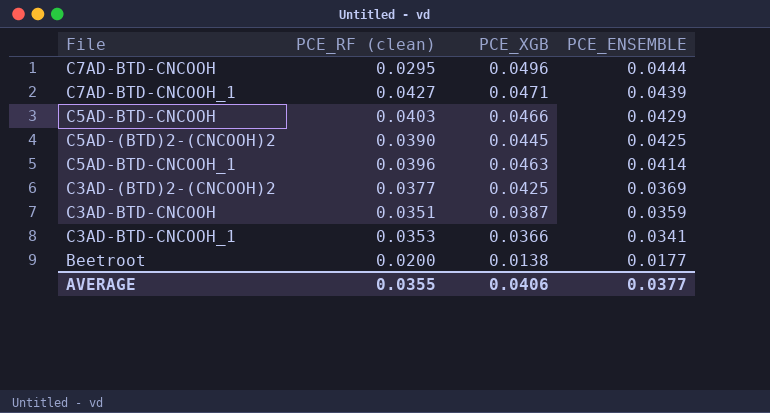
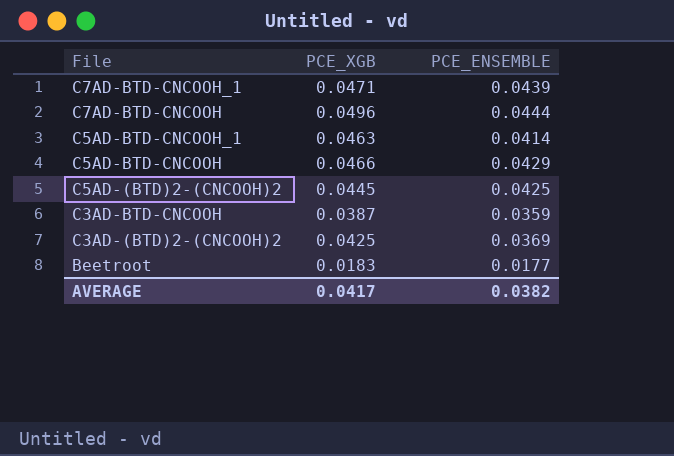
row order: PCE_ENSEMBLE descending -> File descending
column PCE_RF (clean) | position: 2 -> none
row C3AD-BTD-CNCOOH_1: 0.0353 | 0.0366 | 0.0341 -> none
Beetroot | PCE_XGB: 0.0138 -> 0.0183
AVERAGE | PCE_XGB: 0.0406 -> 0.0417
AVERAGE | PCE_ENSEMBLE: 0.0377 -> 0.0382

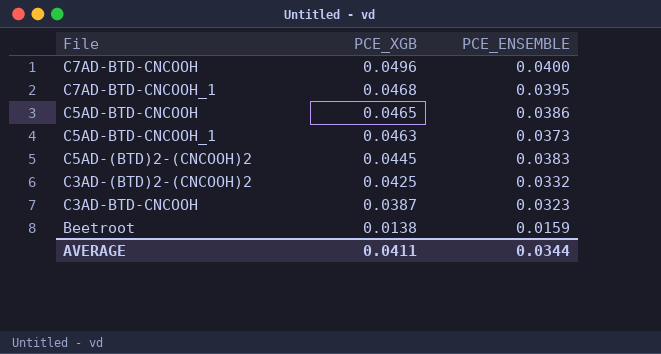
row order: File descending -> PCE_XGB descending
C7AD-BTD-CNCOOH | PCE_ENSEMBLE: 0.0444 -> 0.0400
C7AD-BTD-CNCOOH_1 | PCE_XGB: 0.0471 -> 0.0468
C7AD-BTD-CNCOOH_1 | PCE_ENSEMBLE: 0.0439 -> 0.0395
C5AD-BTD-CNCOOH | PCE_XGB: 0.0466 -> 0.0465
C5AD-BTD-CNCOOH | PCE_ENSEMBLE: 0.0429 -> 0.0386
C5AD-BTD-CNCOOH_1 | PCE_ENSEMBLE: 0.0414 -> 0.0373
C5AD-(BTD)2-(CNCOOH)2 | PCE_ENSEMBLE: 0.0425 -> 0.0383
C3AD-(BTD)2-(CNCOOH)2 | PCE_ENSEMBLE: 0.0369 -> 0.0332
C3AD-BTD-CNCOOH | PCE_ENSEMBLE: 0.0359 -> 0.0323
Beetroot | PCE_XGB: 0.0183 -> 0.0138
Beetroot | PCE_ENSEMBLE: 0.0177 -> 0.0159
AVERAGE | PCE_XGB: 0.0417 -> 0.0411
AVERAGE | PCE_ENSEMBLE: 0.0382 -> 0.0344

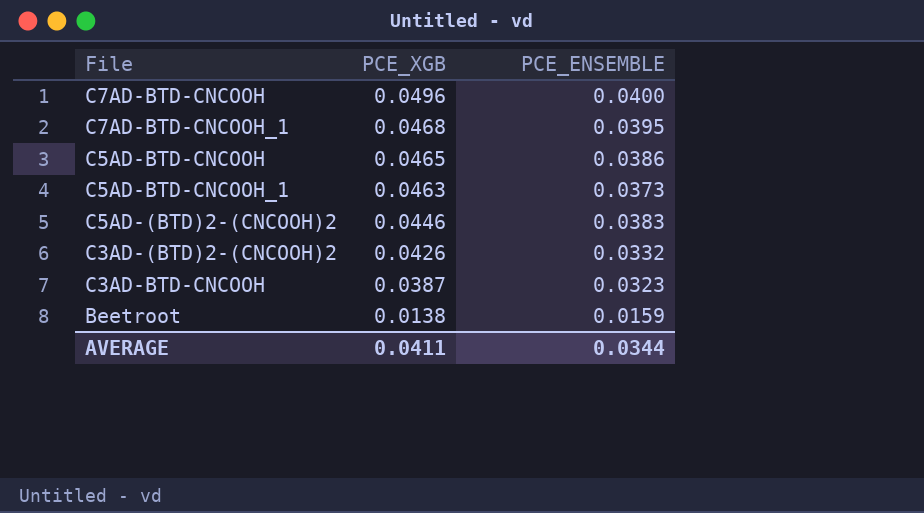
C5AD-(BTD)2-(CNCOOH)2 | PCE_XGB: 0.0445 -> 0.0446
C3AD-(BTD)2-(CNCOOH)2 | PCE_XGB: 0.0425 -> 0.0426

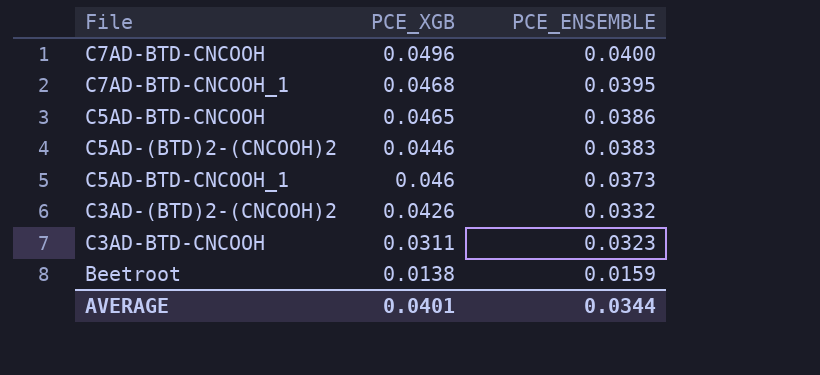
row order: PCE_XGB descending -> PCE_ENSEMBLE descending
C5AD-BTD-CNCOOH_1 | PCE_XGB: 0.0463 -> 0.046
C3AD-BTD-CNCOOH | PCE_XGB: 0.0387 -> 0.0311
AVERAGE | PCE_XGB: 0.0411 -> 0.0401

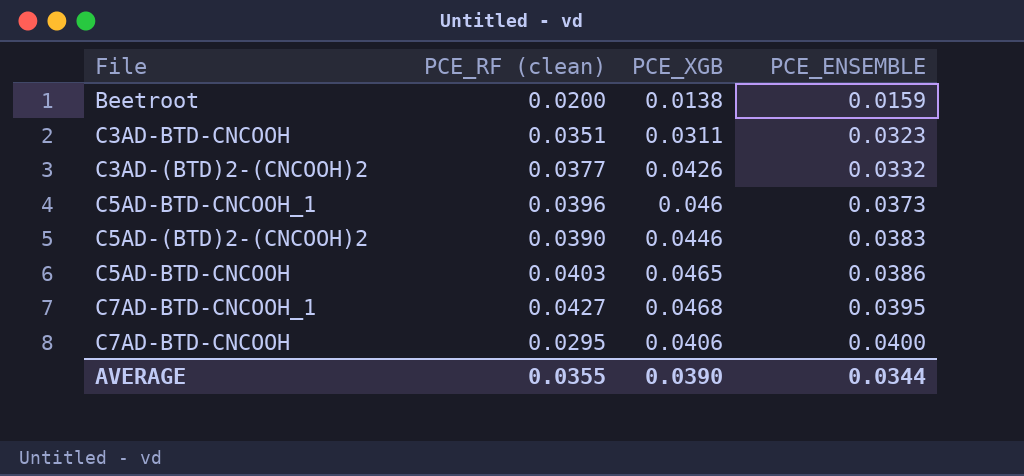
row order: PCE_ENSEMBLE descending -> PCE_ENSEMBLE ascending
column PCE_RF (clean) | position: none -> 2
C7AD-BTD-CNCOOH | PCE_XGB: 0.0496 -> 0.0406
AVERAGE | PCE_XGB: 0.0401 -> 0.0390

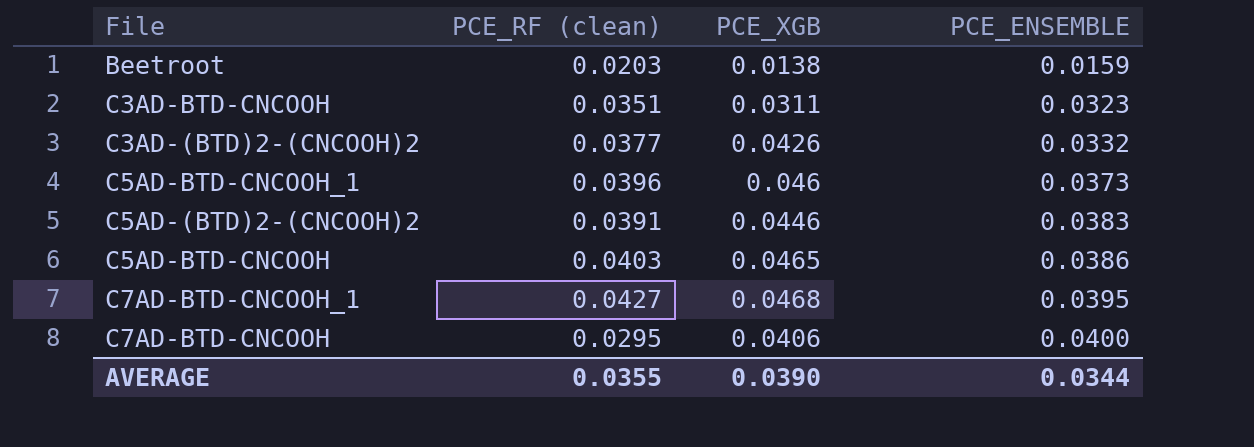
Beetroot | PCE_RF (clean): 0.0200 -> 0.0203
C5AD-(BTD)2-(CNCOOH)2 | PCE_RF (clean): 0.0390 -> 0.0391

